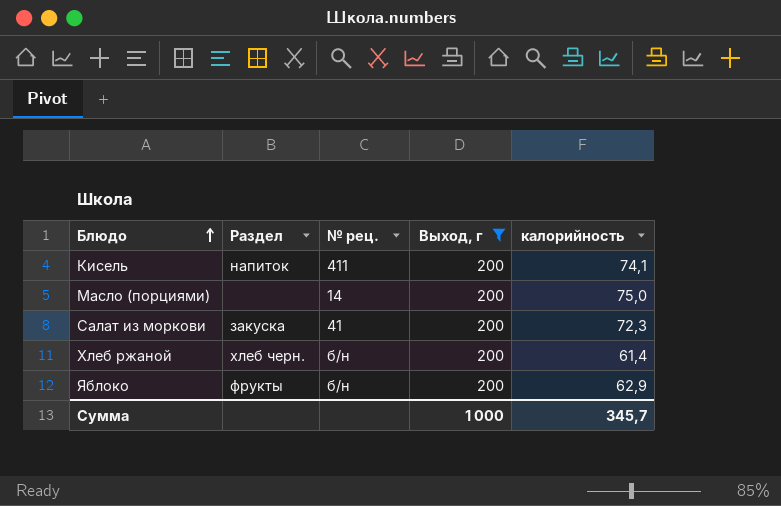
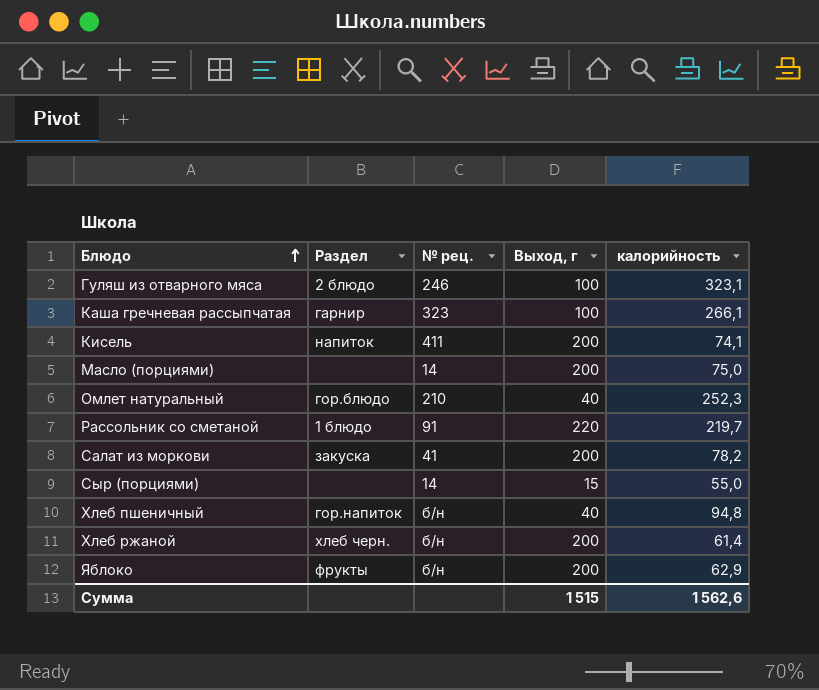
filter: Выход, г = 200 -> none
Салат из моркови | калорийность: 72,3 -> 78,2
Сумма | Выход, г: 1 000 -> 1 515
Сумма | калорийность: 345,7 -> 1 562,6

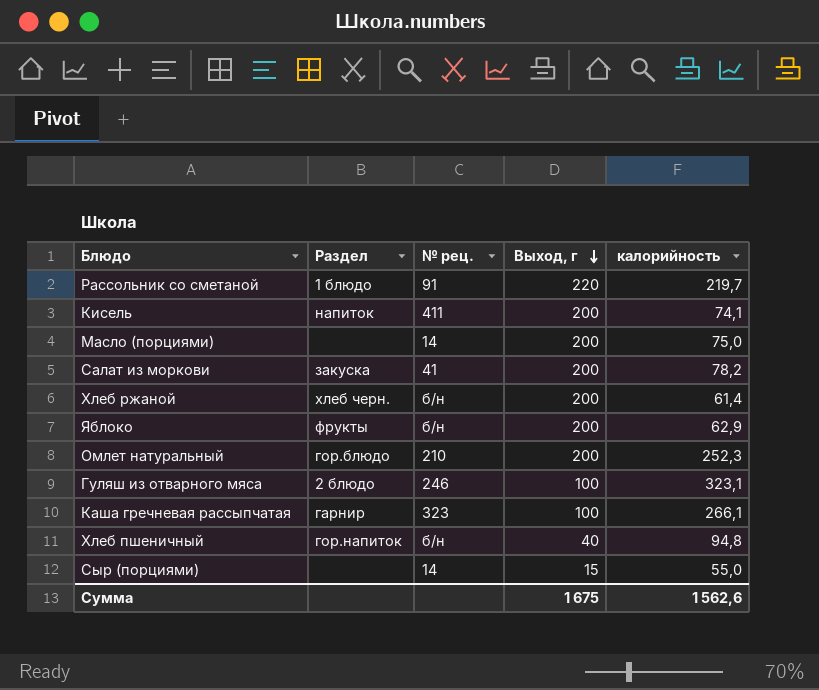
row order: Блюдо ascending -> Выход, г descending
Омлет натуральный | Выход, г: 40 -> 200
Сумма | Выход, г: 1 515 -> 1 675

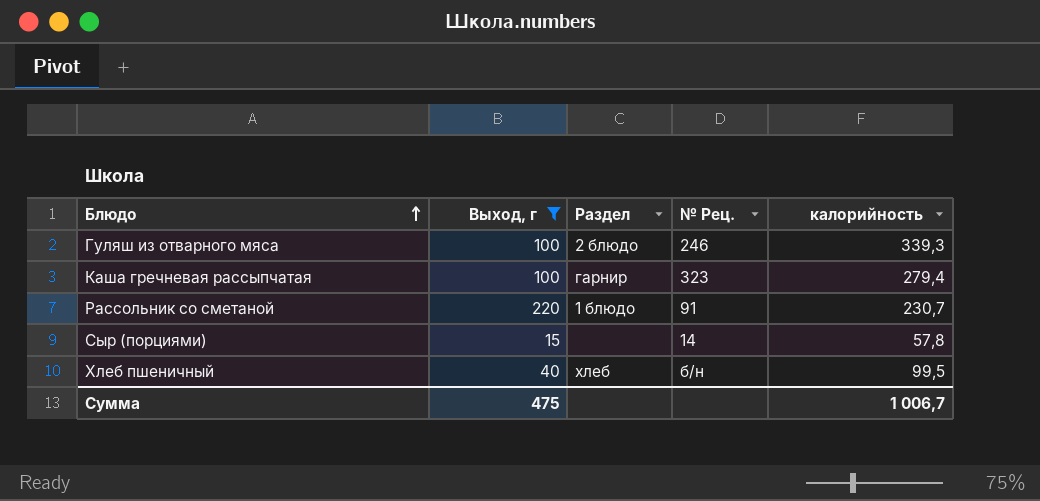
filter: none -> Выход, г != 200
row order: Выход, г descending -> Блюдо ascending
column Выход, г | position: 4 -> 2
column name: № рец. -> № Рец.
Гуляш из отварного мяса | калорийность: 323,1 -> 339,3
Каша гречневая рассыпчатая | калорийность: 266,1 -> 279,4
Рассольник со сметаной | калорийность: 219,7 -> 230,7
Сыр (порциями) | калорийность: 55,0 -> 57,8
Хлеб пшеничный | Раздел: гор.напиток -> хлеб
Хлеб пшеничный | калорийность: 94,8 -> 99,5
Сумма | Выход, г: 1 675 -> 475
Сумма | калорийность: 1 562,6 -> 1 006,7

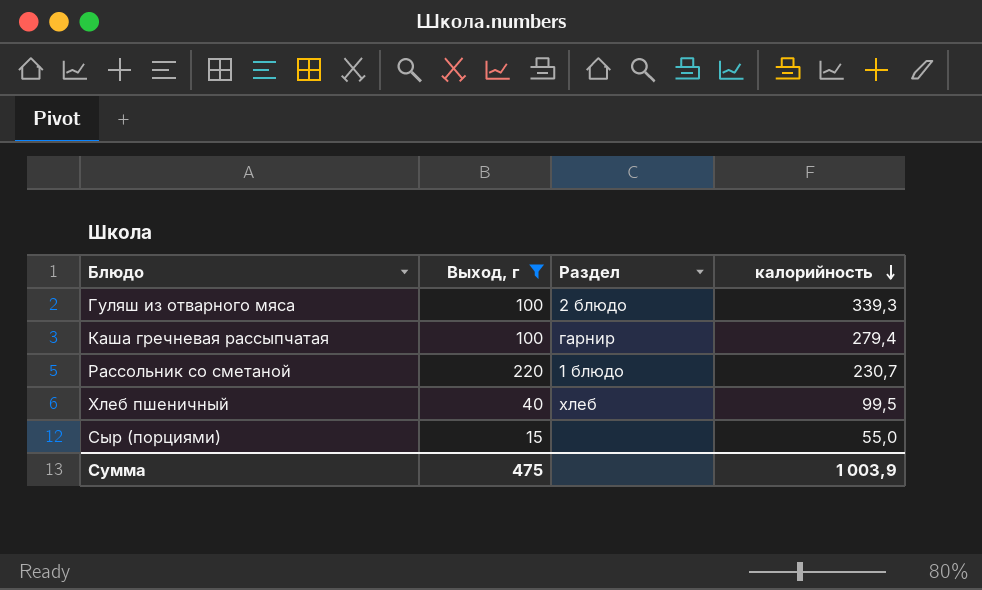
row order: Блюдо ascending -> калорийность descending
column № Рец. | position: 4 -> none
Сыр (порциями) | калорийность: 57,8 -> 55,0
Сумма | калорийность: 1 006,7 -> 1 003,9

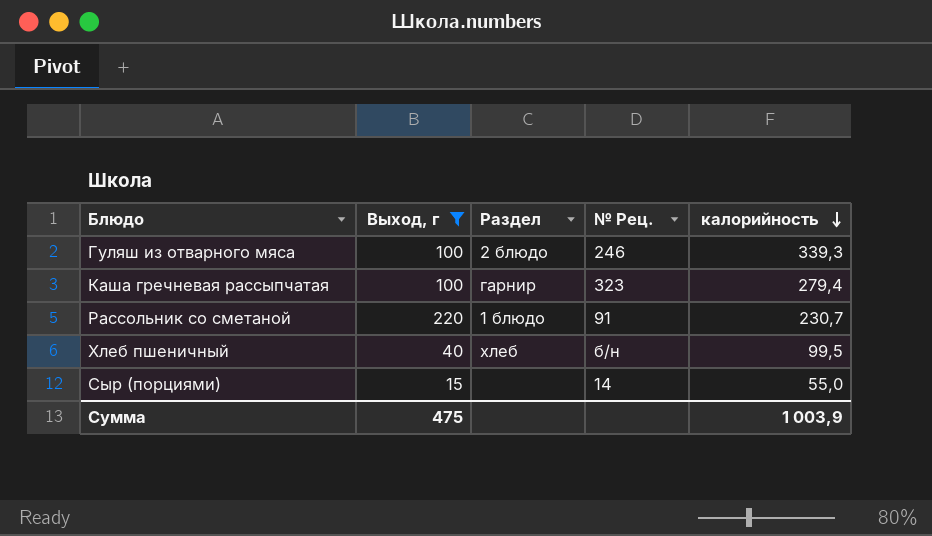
column № Рец. | position: none -> 4

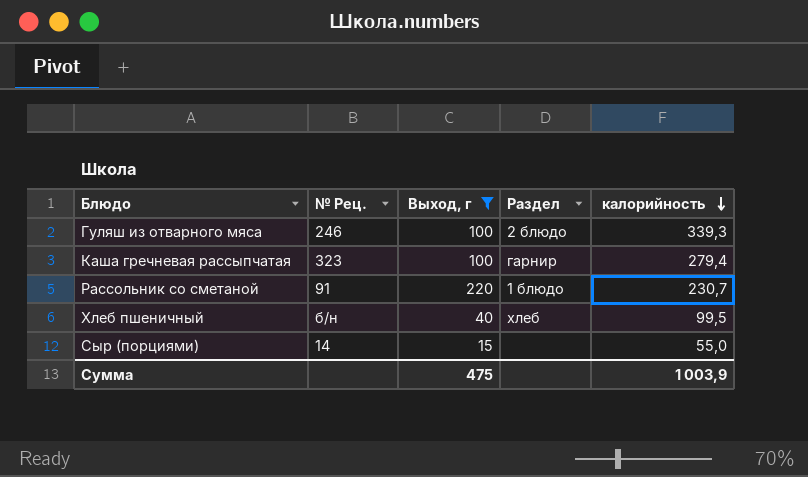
column № Рец. | position: 4 -> 2

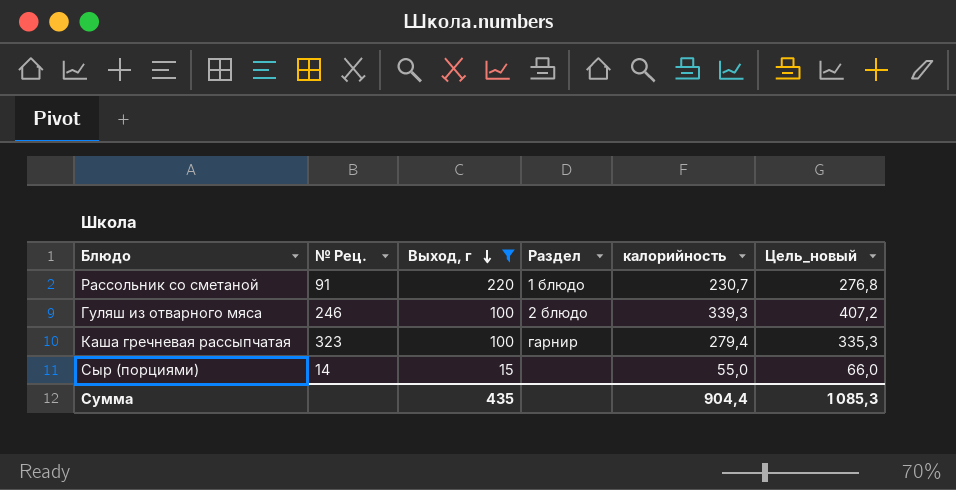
row order: калорийность descending -> Выход, г descending
column Цель_новый | formula: none -> [калорийность] * 1,2
row Хлеб пшеничный: б/н | 40 | хлеб | 99,5 -> none
Сумма | Выход, г: 475 -> 435
Сумма | калорийность: 1 003,9 -> 904,4

